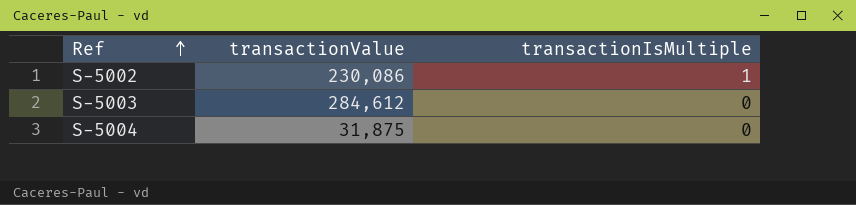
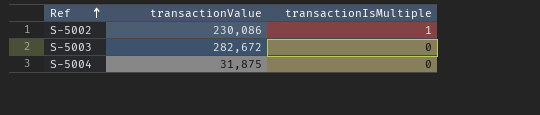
S-5003 | transactionValue: 284,612 -> 282,672

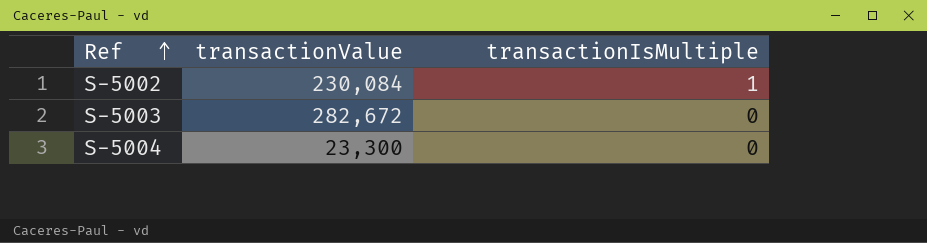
S-5002 | transactionValue: 230,086 -> 230,084
S-5004 | transactionValue: 31,875 -> 23,300

